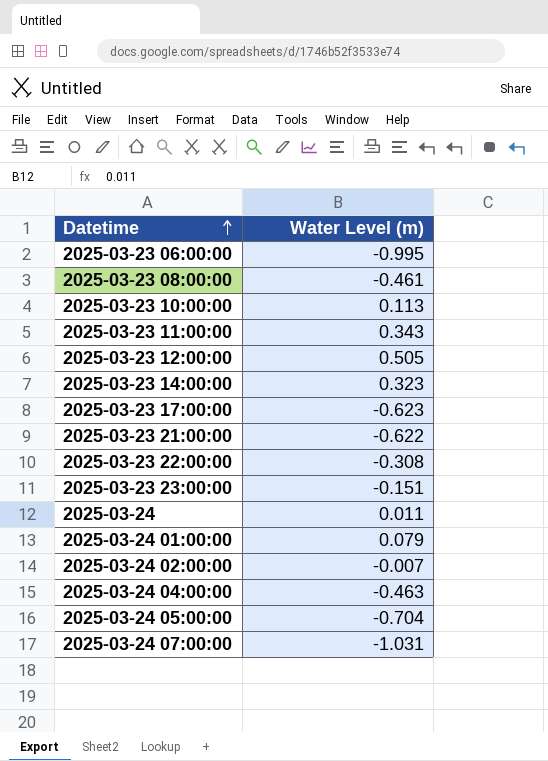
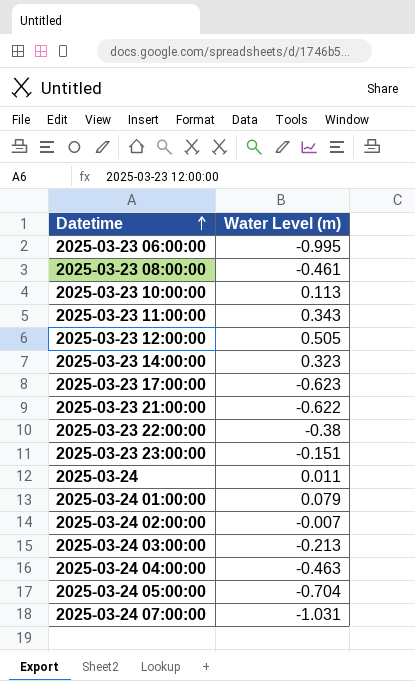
2025-03-23 22:00:00 | Water Level (m): -0.308 -> -0.38
row 2025-03-24 03:00:00: none -> -0.213

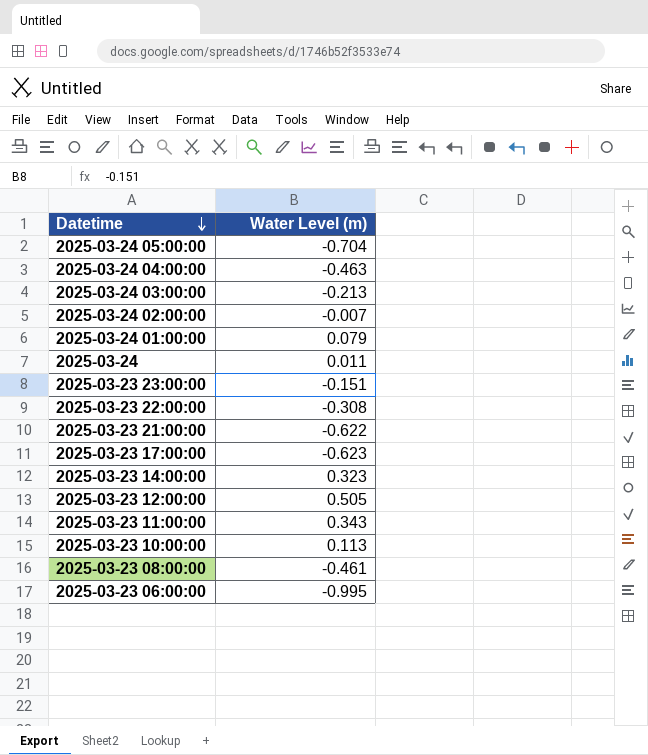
row order: Datetime ascending -> Datetime descending
row 2025-03-24 07:00:00: -1.031 -> none
2025-03-23 22:00:00 | Water Level (m): -0.38 -> -0.308

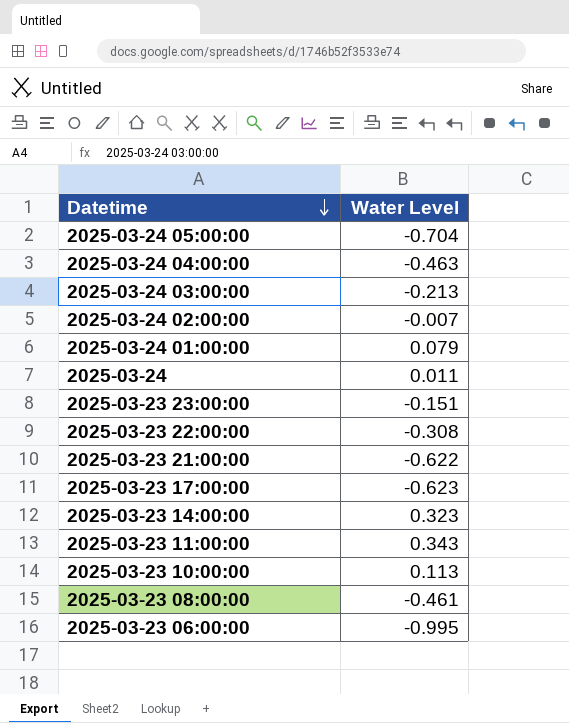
column name: Water Level (m) -> Water Level
row 2025-03-23 12:00:00: 0.505 -> none

